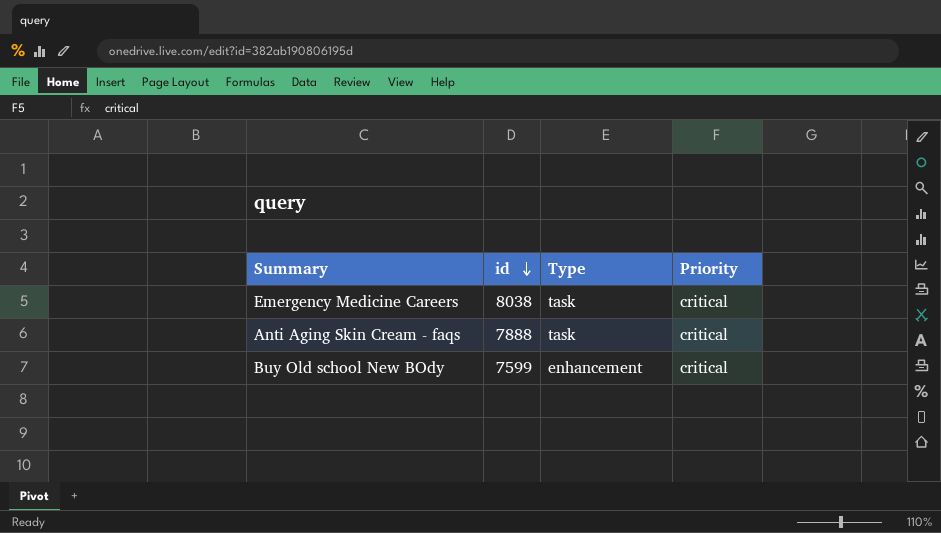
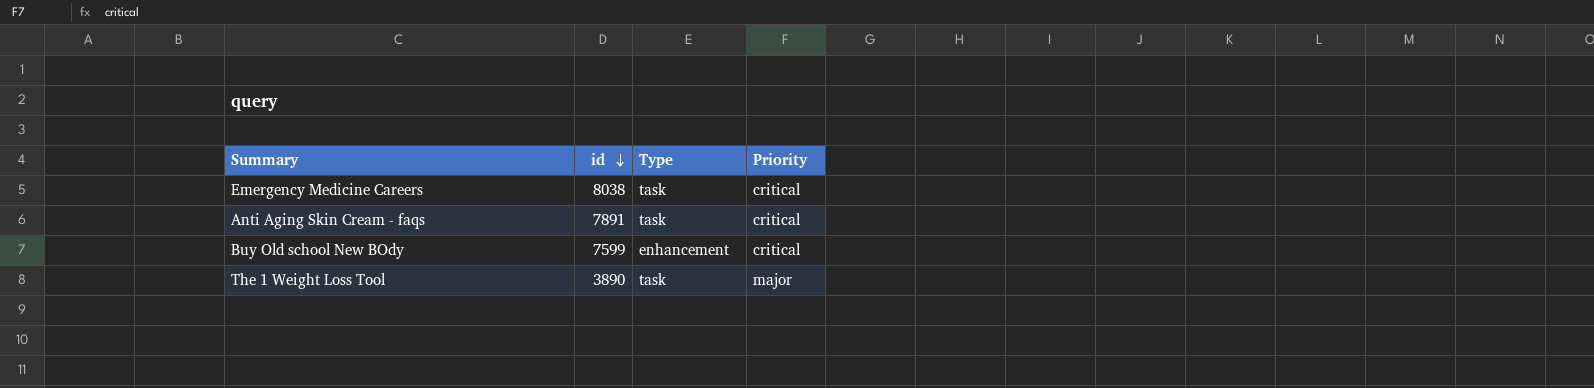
Anti Aging Skin Cream - faqs | id: 7888 -> 7891
row The 1 Weight Loss Tool: none -> 3890 | task | major

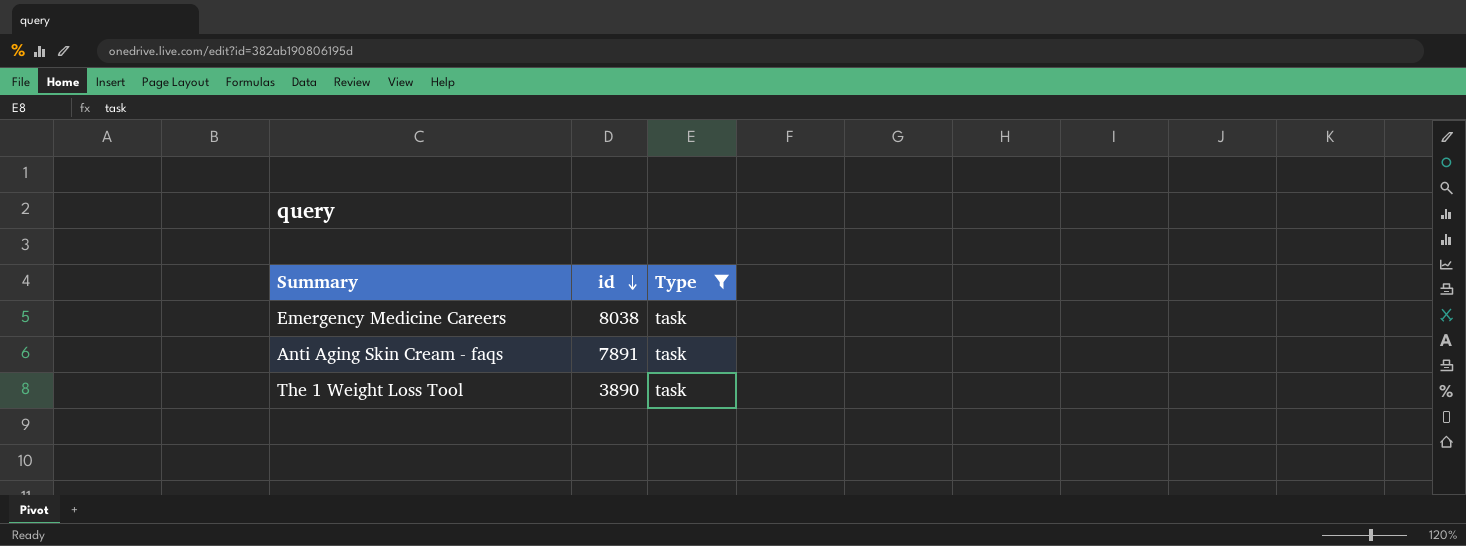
filter: none -> Type = task
column Priority | position: 4 -> none

